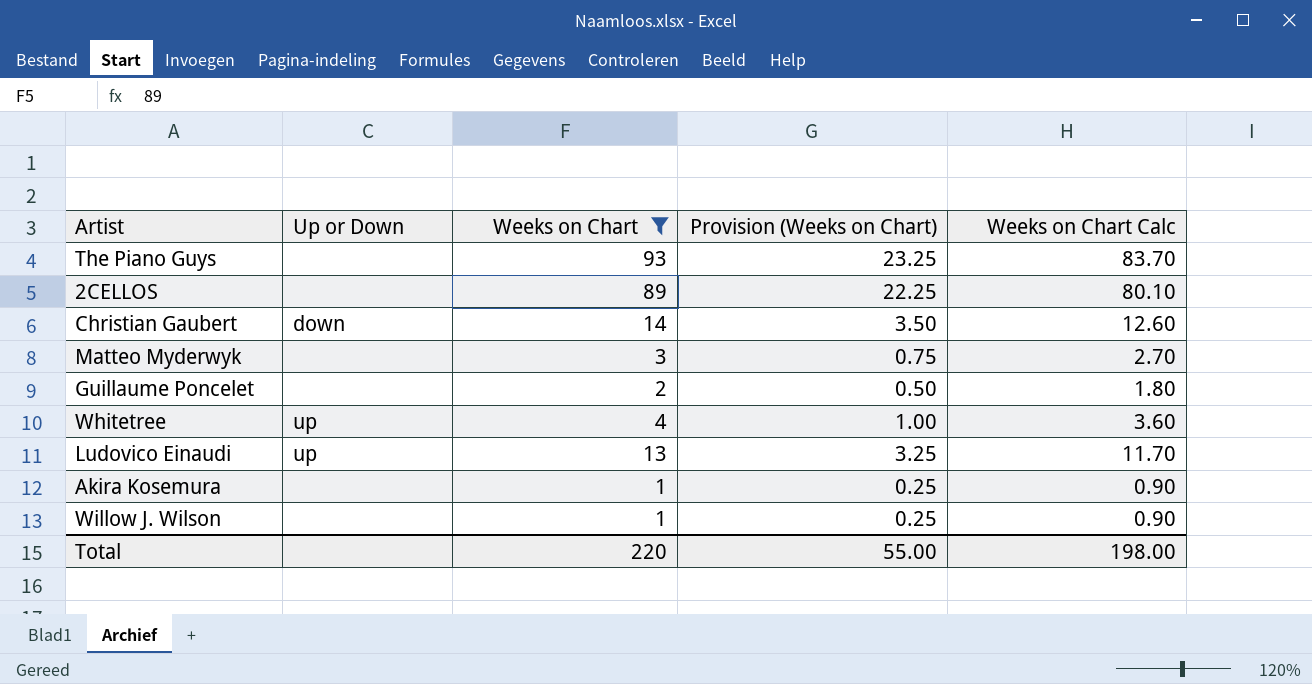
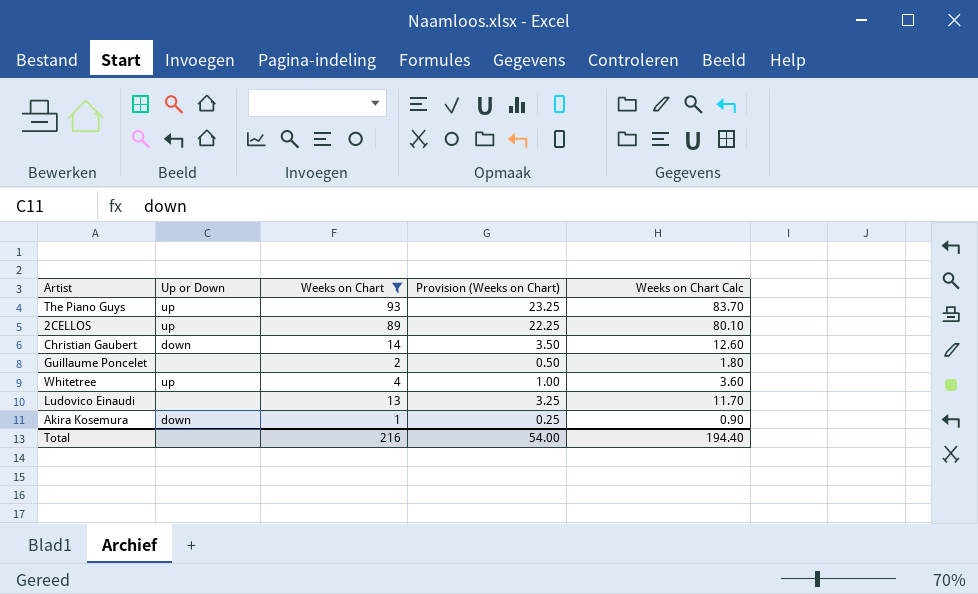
row Matteo Myderwyk: none | 3 | 0.75 | 2.70 -> none
row Willow J. Wilson: none | 1 | 0.25 | 0.90 -> none
The Piano Guys | Up or Down: none -> up
2CELLOS | Up or Down: none -> up
Ludovico Einaudi | Up or Down: up -> none
Akira Kosemura | Up or Down: none -> down
Total | Weeks on Chart: 220 -> 216
Total | Provision (Weeks on Chart): 55.00 -> 54.00
Total | Weeks on Chart Calc: 198.00 -> 194.40

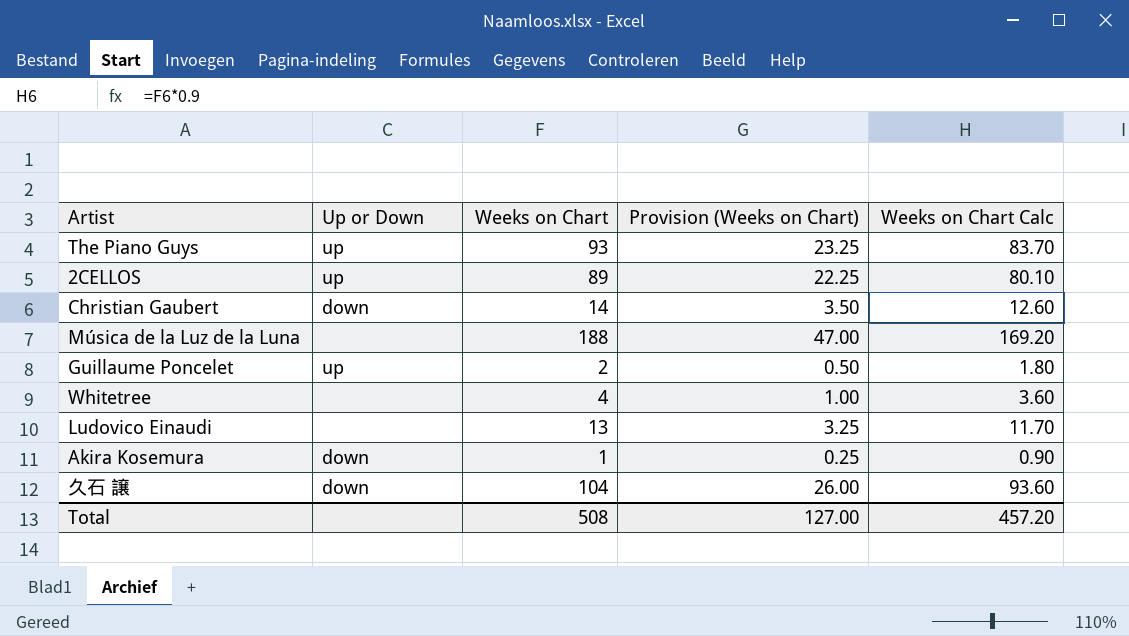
filter: Weeks on Chart <= 93 -> none
Guillaume Poncelet | Up or Down: none -> up
Whitetree | Up or Down: up -> none
Total | Weeks on Chart: 216 -> 508
Total | Provision (Weeks on Chart): 54.00 -> 127.00
Total | Weeks on Chart Calc: 194.40 -> 457.20

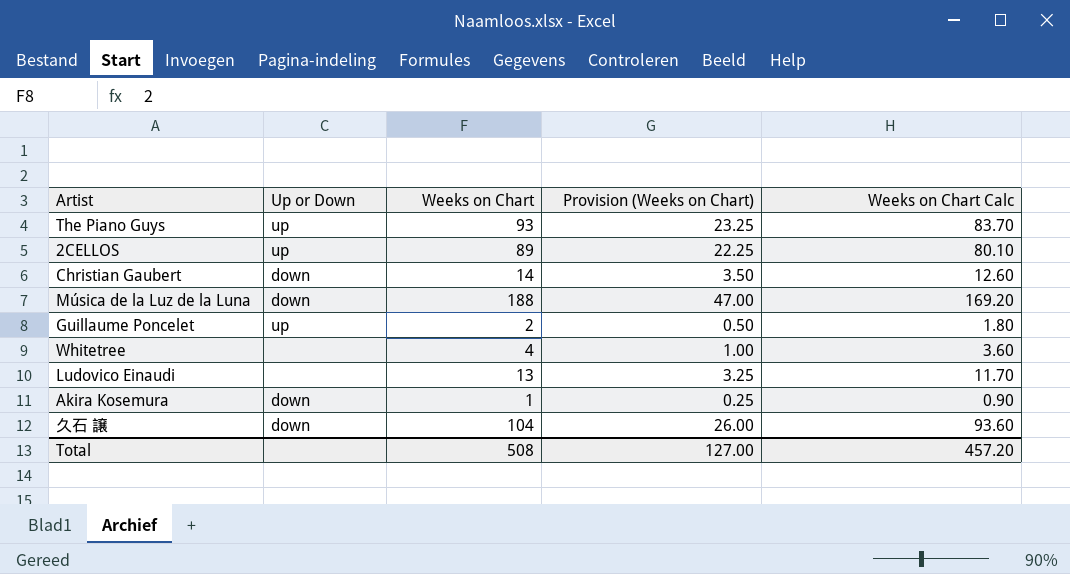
Música de la Luz de la Luna | Up or Down: none -> down

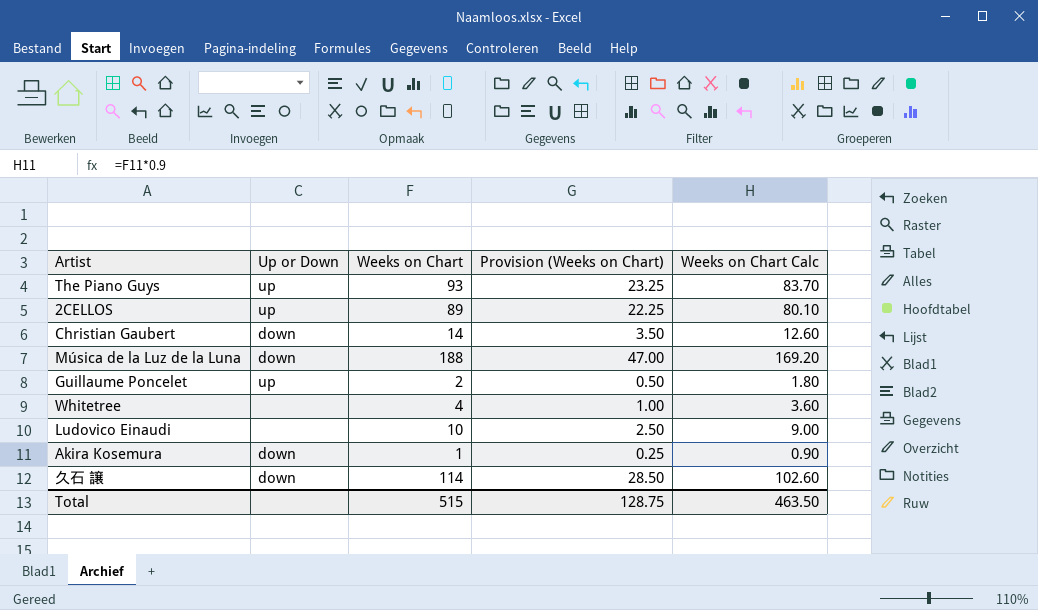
Ludovico Einaudi | Weeks on Chart: 13 -> 10
Ludovico Einaudi | Provision (Weeks on Chart): 3.25 -> 2.50
Ludovico Einaudi | Weeks on Chart Calc: 11.70 -> 9.00
久石 譲 | Weeks on Chart: 104 -> 114
久石 譲 | Provision (Weeks on Chart): 26.00 -> 28.50
久石 譲 | Weeks on Chart Calc: 93.60 -> 102.60
Total | Weeks on Chart: 508 -> 515
Total | Provision (Weeks on Chart): 127.00 -> 128.75
Total | Weeks on Chart Calc: 457.20 -> 463.50

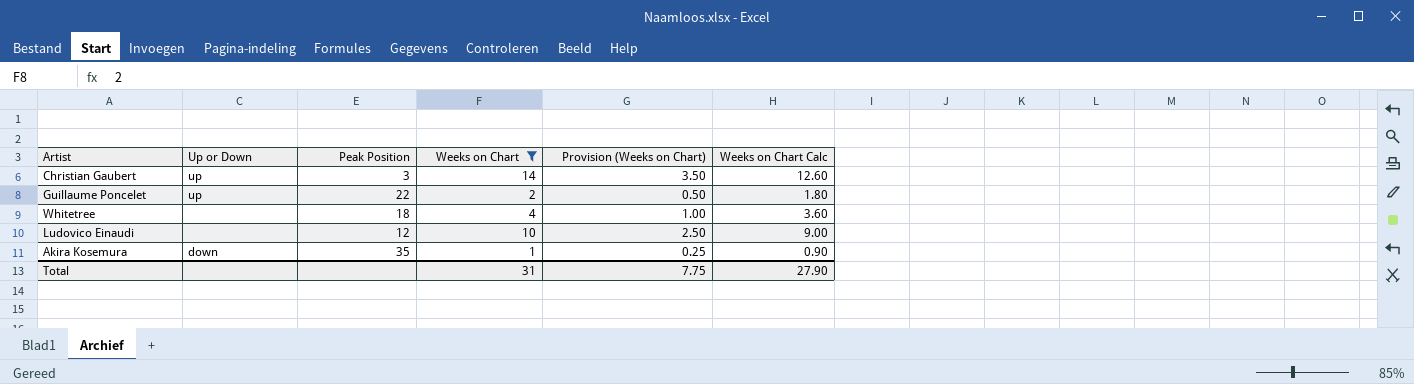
filter: none -> Weeks on Chart <= 14
column Peak Position | position: none -> 3
Christian Gaubert | Up or Down: down -> up
Total | Weeks on Chart: 515 -> 31
Total | Provision (Weeks on Chart): 128.75 -> 7.75
Total | Weeks on Chart Calc: 463.50 -> 27.90

